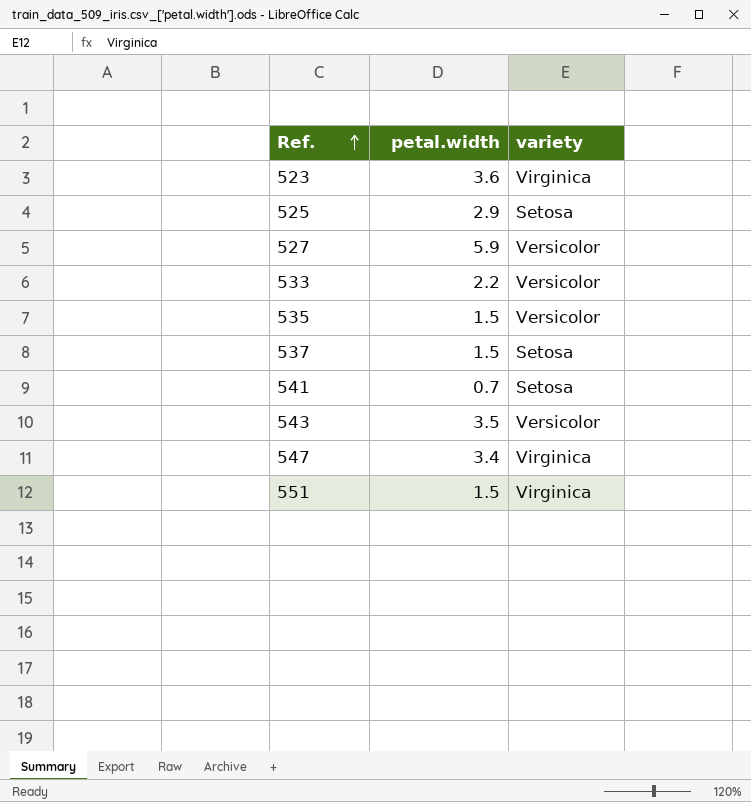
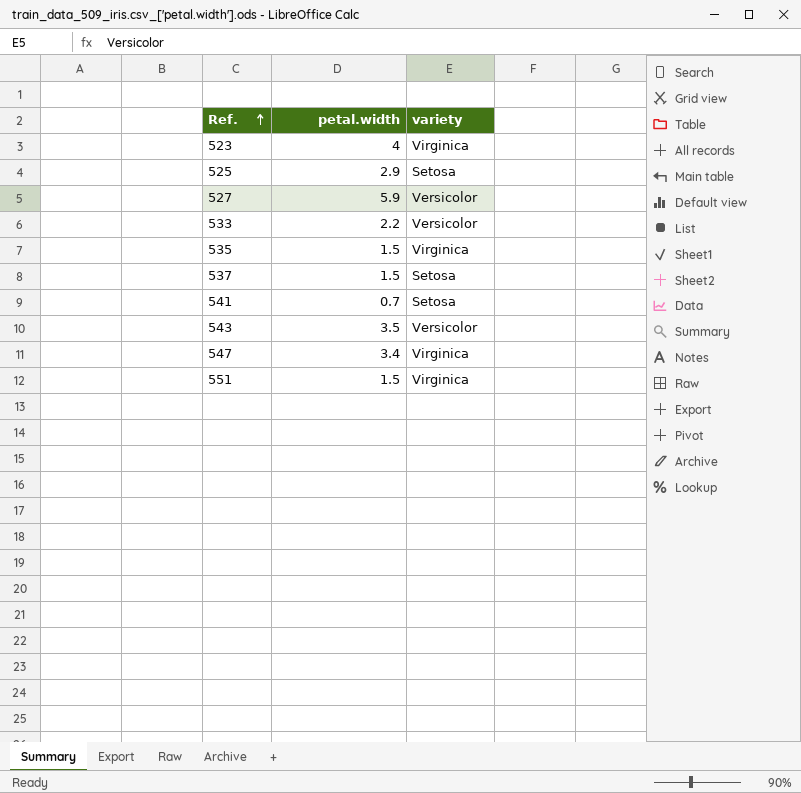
523 | petal.width: 3.6 -> 4
535 | variety: Versicolor -> Virginica

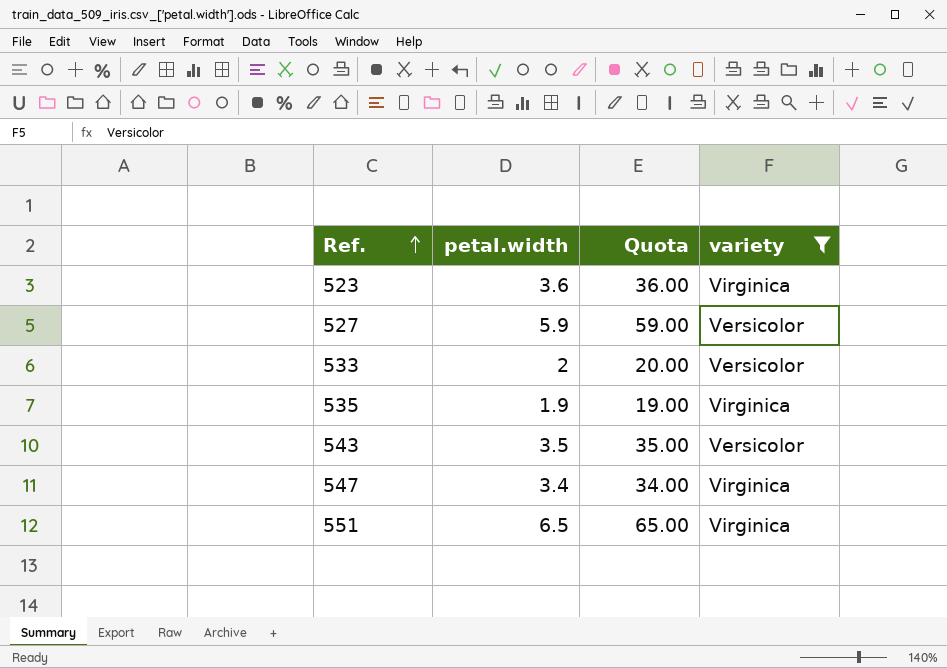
filter: none -> variety != Setosa
column Quota | formula: none -> [petal.width] * 10
523 | petal.width: 4 -> 3.6
533 | petal.width: 2.2 -> 2
535 | petal.width: 1.5 -> 1.9
551 | petal.width: 1.5 -> 6.5

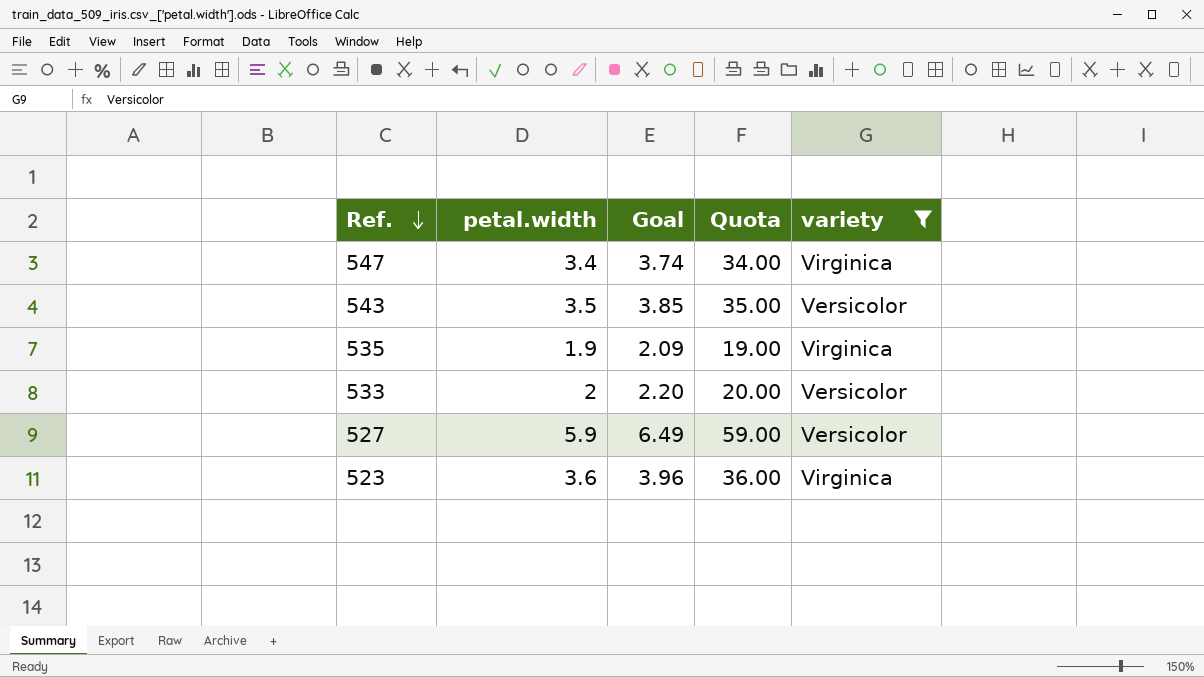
row order: Ref. ascending -> Ref. descending
column Goal | formula: none -> [petal.width] * 1.1
row 551: 6.5 | 65.00 | Virginica -> none

